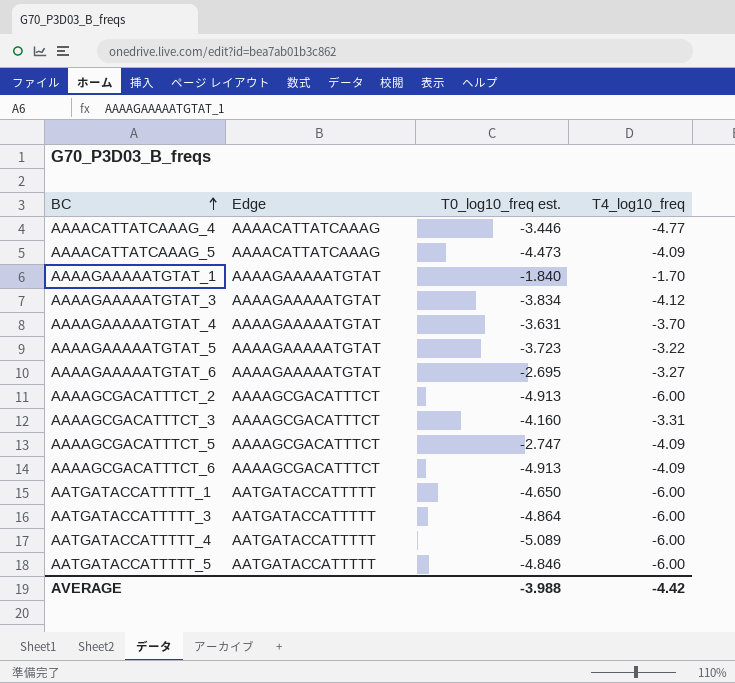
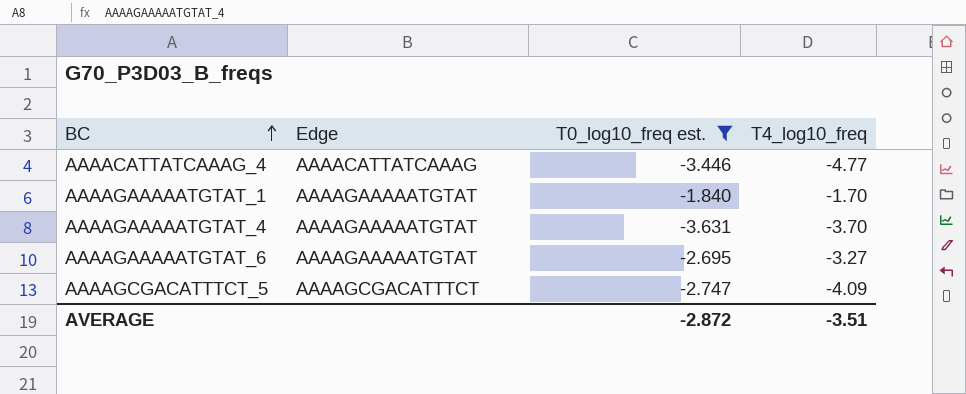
filter: none -> T0_log10_freq est. >= -3.631
AVERAGE | T0_log10_freq est.: -3.988 -> -2.872
AVERAGE | T4_log10_freq: -4.42 -> -3.51

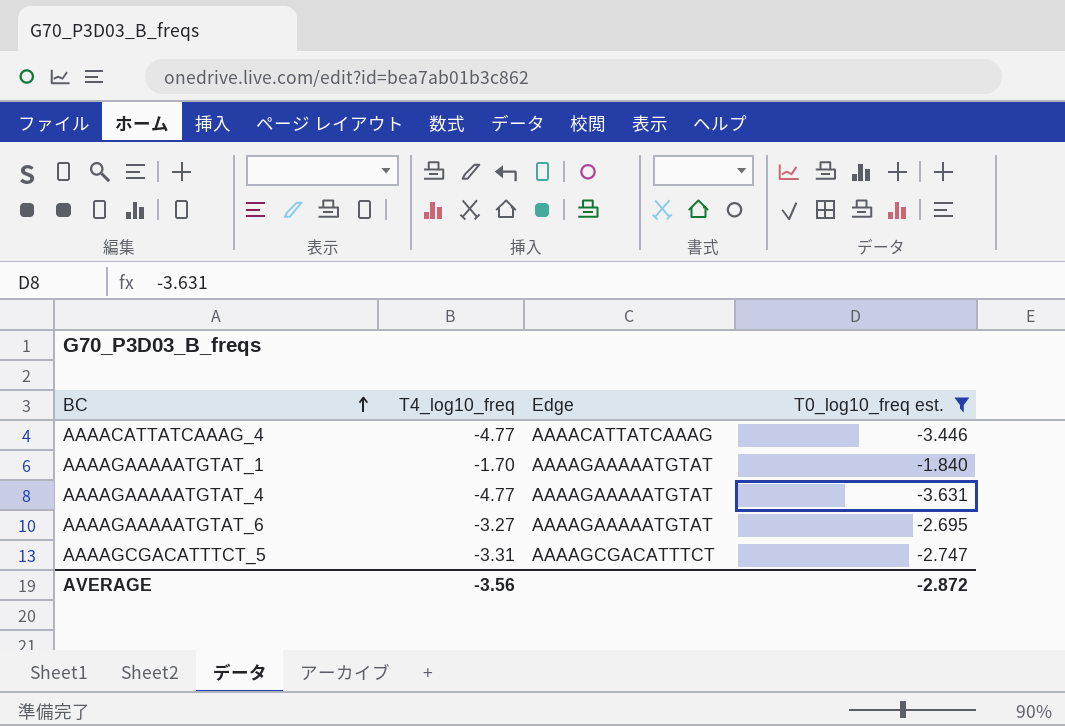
column T4_log10_freq | position: 4 -> 2
AAAAGAAAAATGTAT_4 | T4_log10_freq: -3.70 -> -4.77
AAAAGCGACATTTCT_5 | T4_log10_freq: -4.09 -> -3.31
AVERAGE | T4_log10_freq: -3.51 -> -3.56

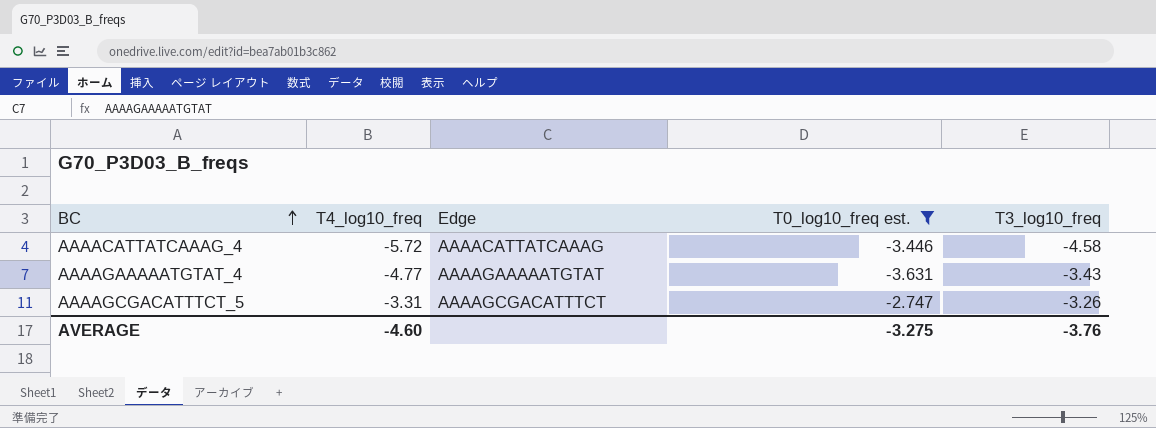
column T3_log10_freq | position: none -> 5
row AAAAGAAAAATGTAT_1: -1.70 | AAAAGAAAAATGTAT | -1.840 -> none
row AAAAGAAAAATGTAT_6: -3.27 | AAAAGAAAAATGTAT | -2.695 -> none
AAAACATTATCAAAG_4 | T4_log10_freq: -4.77 -> -5.72
AVERAGE | T4_log10_freq: -3.56 -> -4.60
AVERAGE | T0_log10_freq est.: -2.872 -> -3.275

